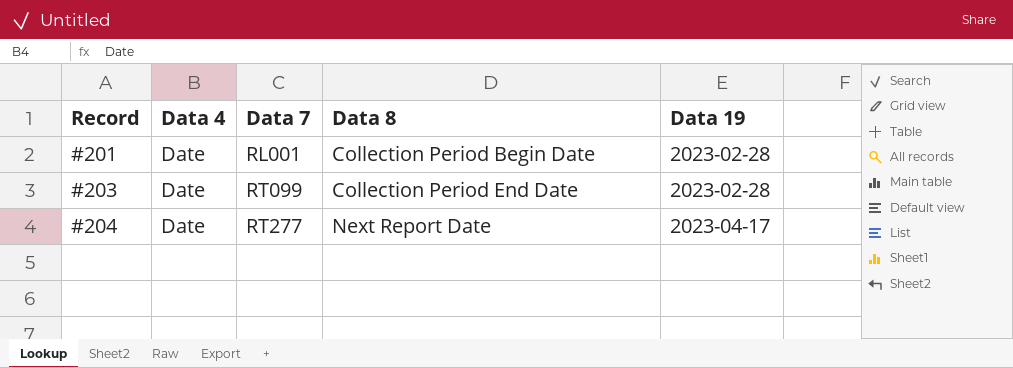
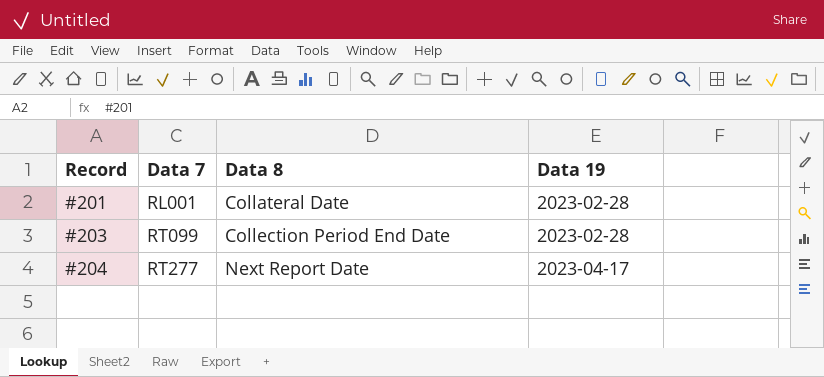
column Data 4 | position: 2 -> none
#201 | Data 8: Collection Period Begin Date -> Collateral Date

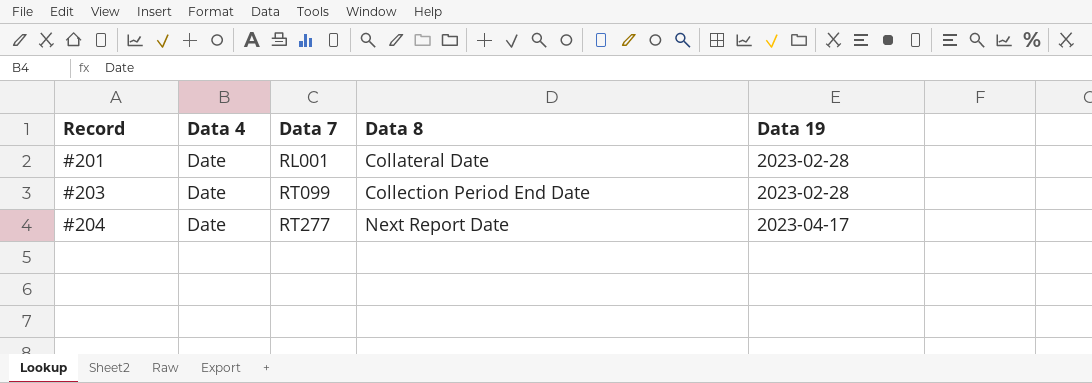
column Data 4 | position: none -> 2

